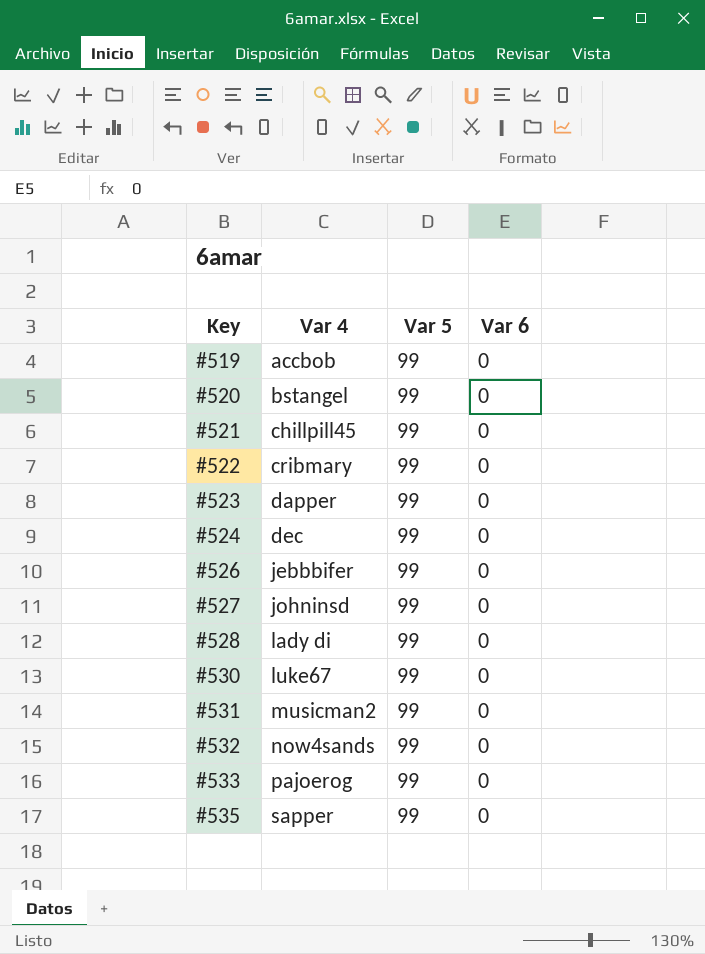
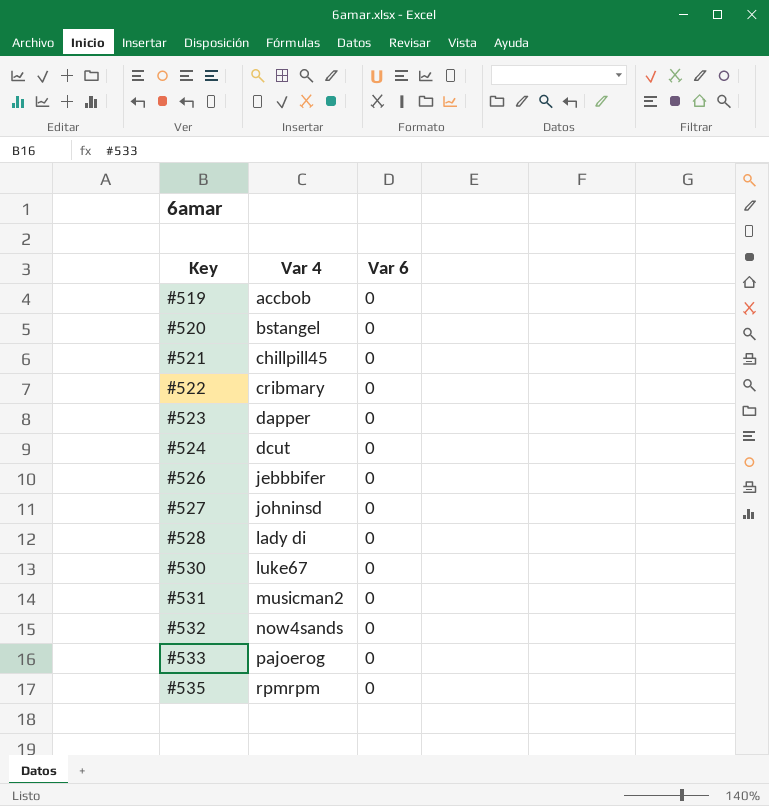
column Var 5 | position: 3 -> none
#524 | Var 4: dec -> dcut
#535 | Var 4: sapper -> rpmrpm

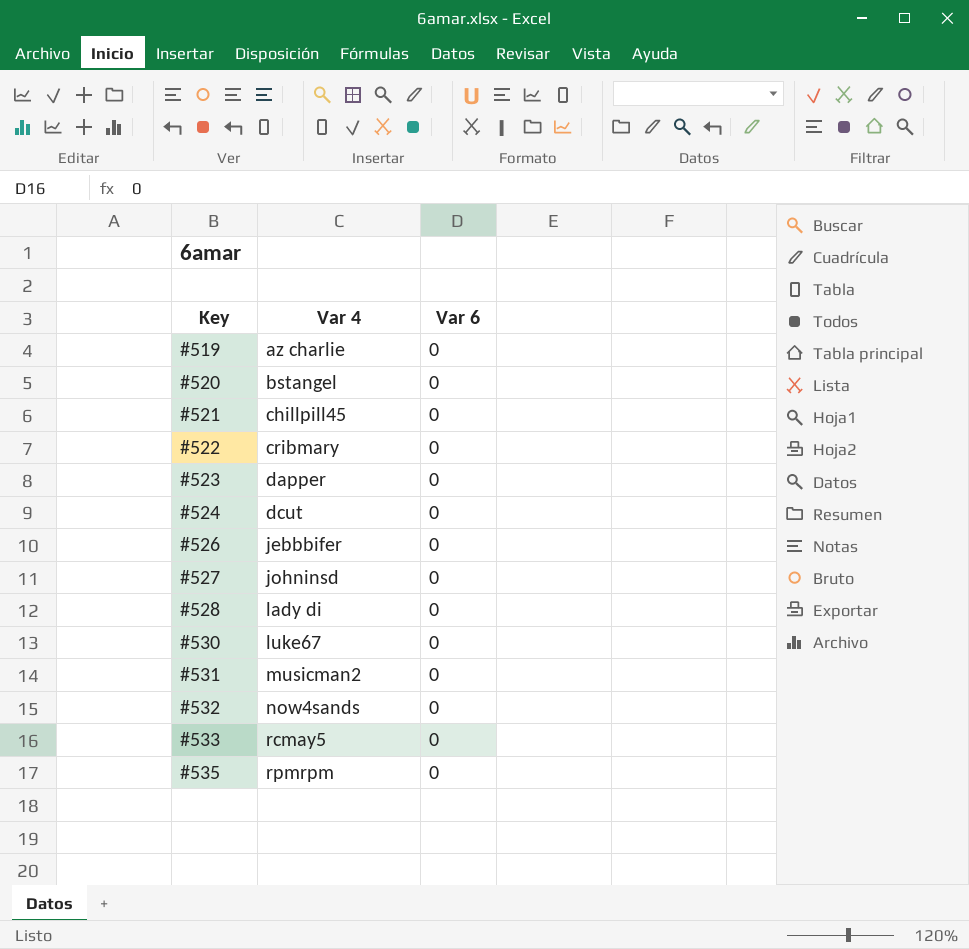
#519 | Var 4: accbob -> az charlie
#533 | Var 4: pajoerog -> rcmay5

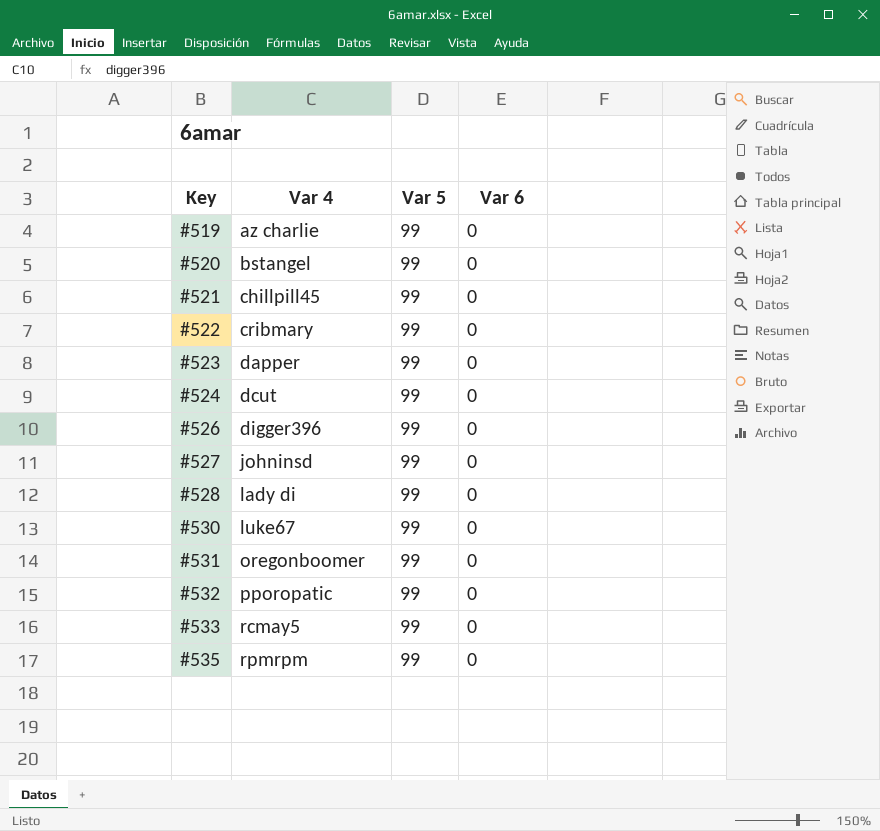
column Var 5 | position: none -> 3
#526 | Var 4: jebbbifer -> digger396
#531 | Var 4: musicman2 -> oregonboomer
#532 | Var 4: now4sands -> pporopatic

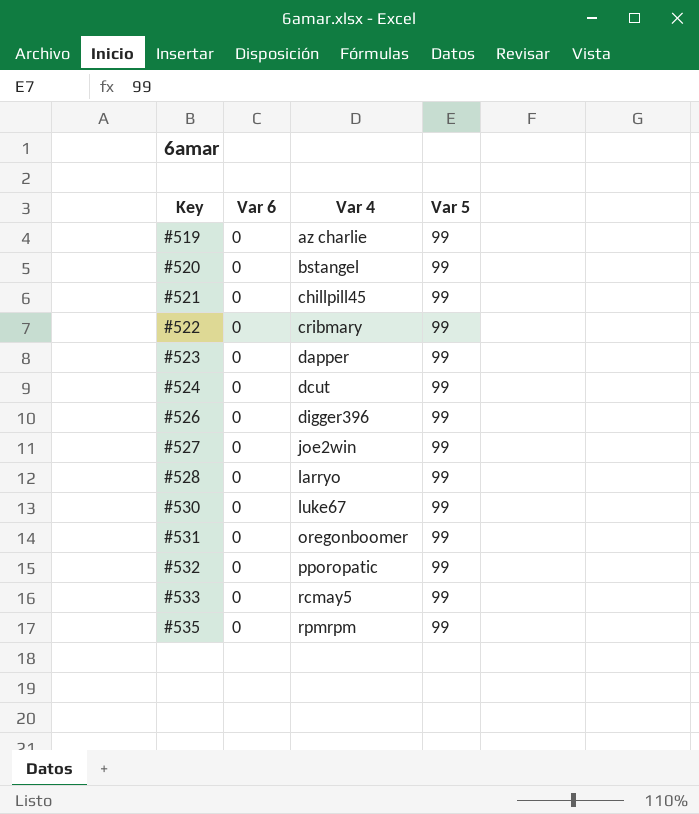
column Var 6 | position: 4 -> 2
#527 | Var 4: johninsd -> joe2win
#528 | Var 4: lady di -> larryo

